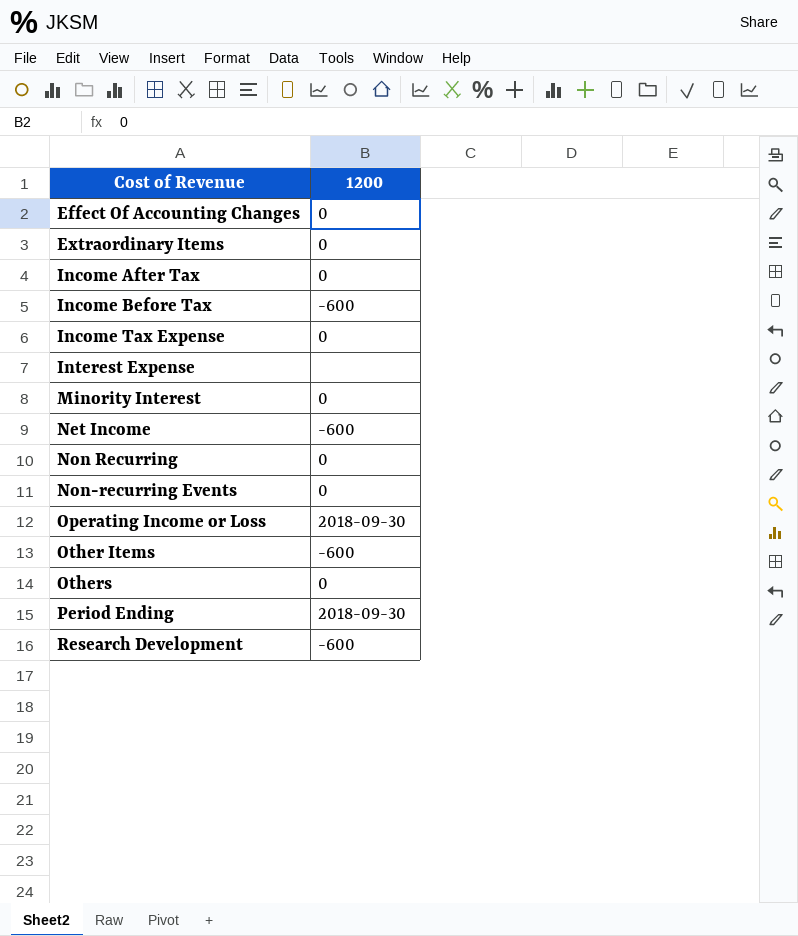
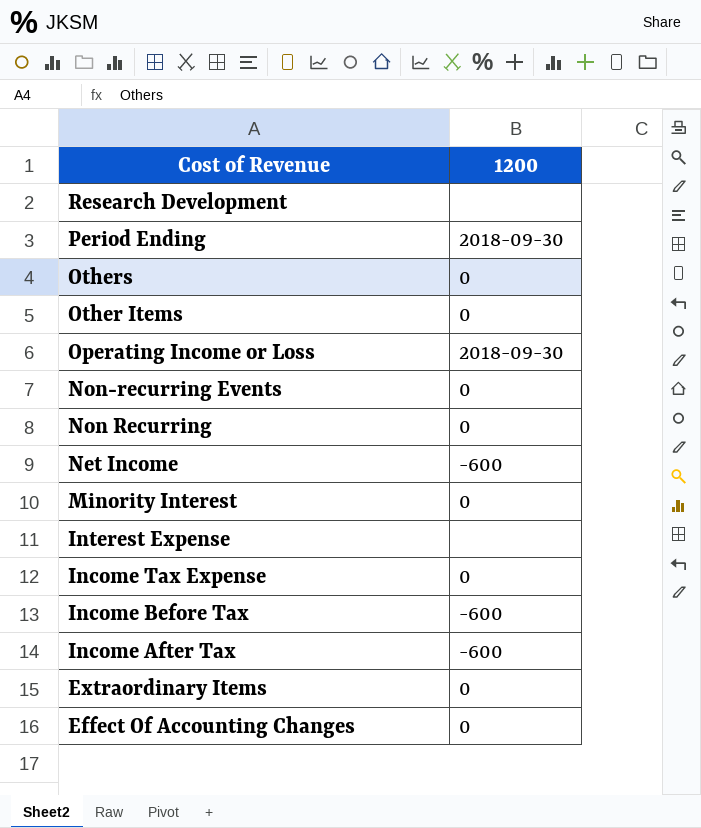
row order: Cost of Revenue ascending -> Cost of Revenue descending
Research Development | 1200: -600 -> none
Other Items | 1200: -600 -> 0
Income After Tax | 1200: 0 -> -600

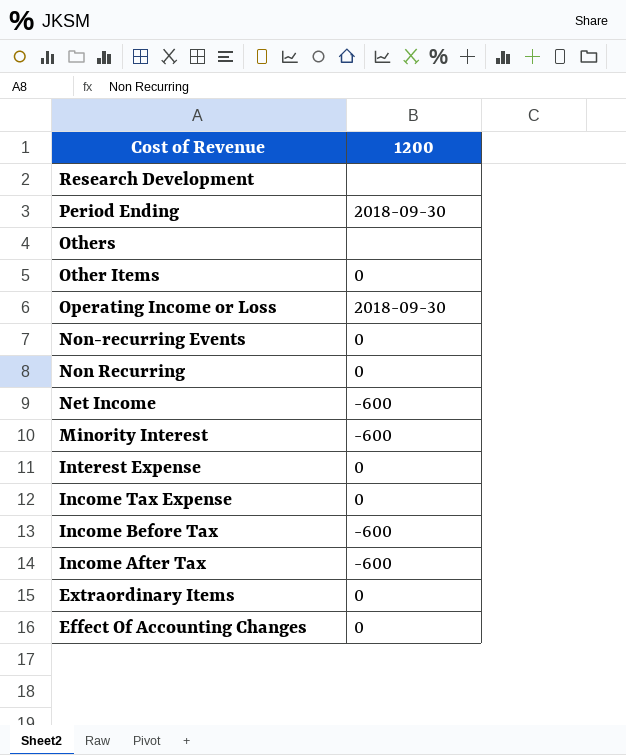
Others | 1200: 0 -> none
Minority Interest | 1200: 0 -> -600
Interest Expense | 1200: none -> 0

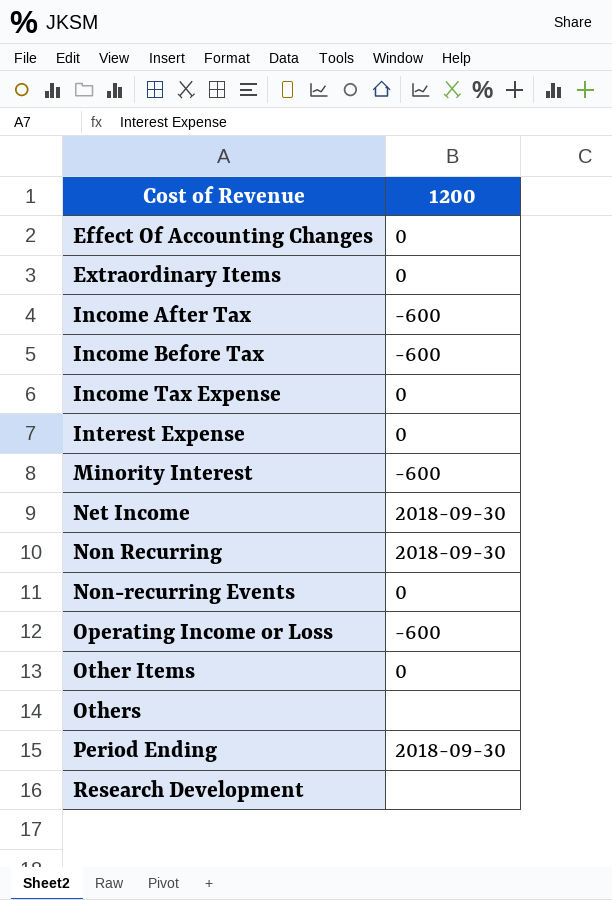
row order: Cost of Revenue descending -> Cost of Revenue ascending
Net Income | 1200: -600 -> 2018-09-30
Non Recurring | 1200: 0 -> 2018-09-30
Operating Income or Loss | 1200: 2018-09-30 -> -600

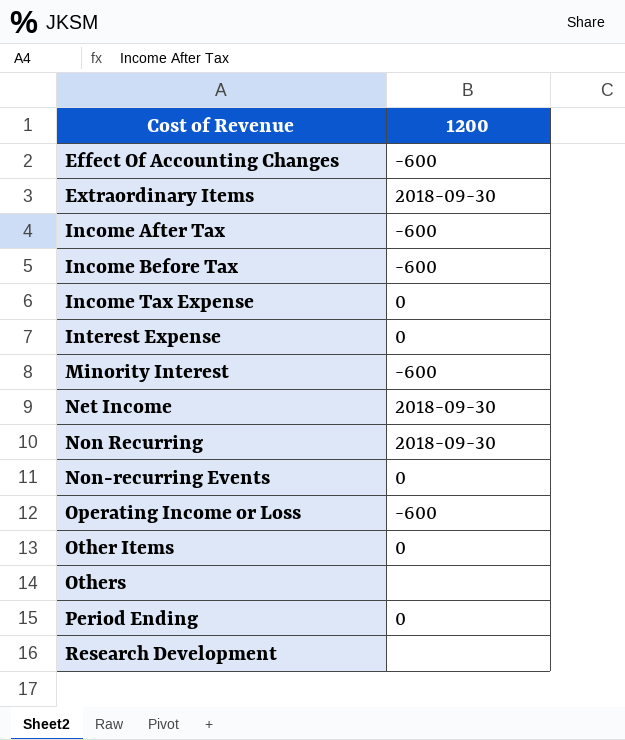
Effect Of Accounting Changes | 1200: 0 -> -600
Extraordinary Items | 1200: 0 -> 2018-09-30
Period Ending | 1200: 2018-09-30 -> 0

